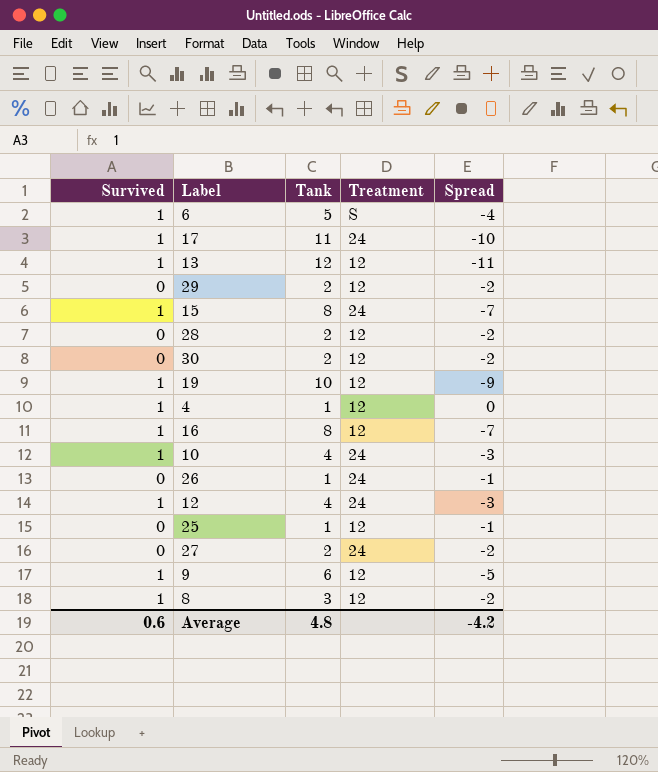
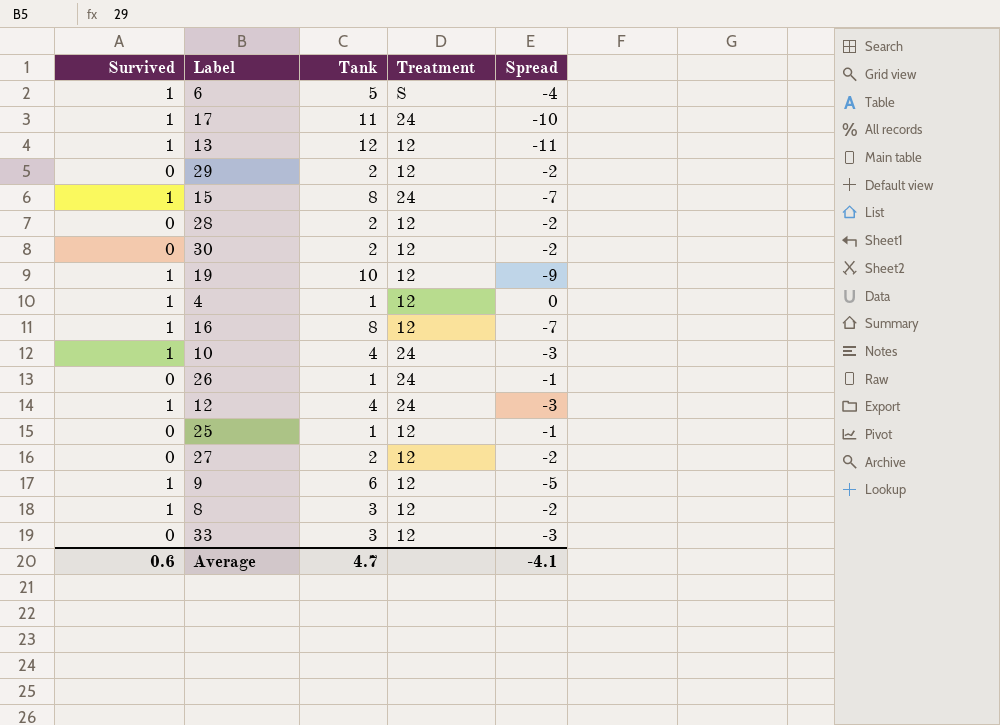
27 | Treatment: 24 -> 12
row 33: none -> 0 | 3 | 12 | -3
Average | Tank: 4.8 -> 4.7
Average | Spread: -4.2 -> -4.1

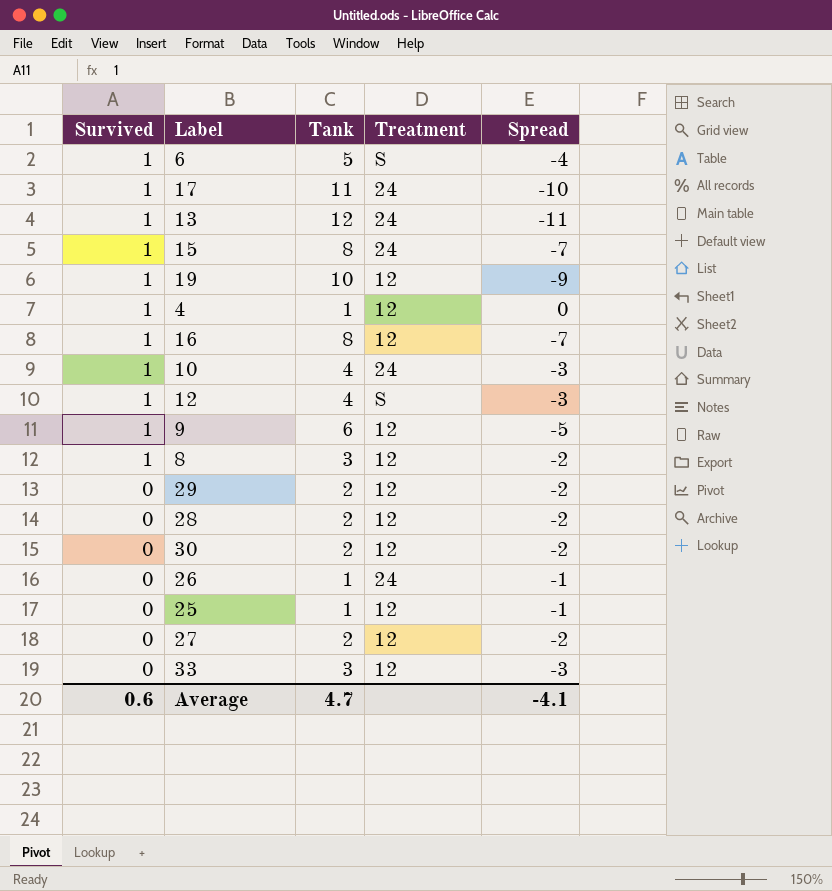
row order: none -> Survived descending
13 | Treatment: 12 -> 24
12 | Treatment: 24 -> S

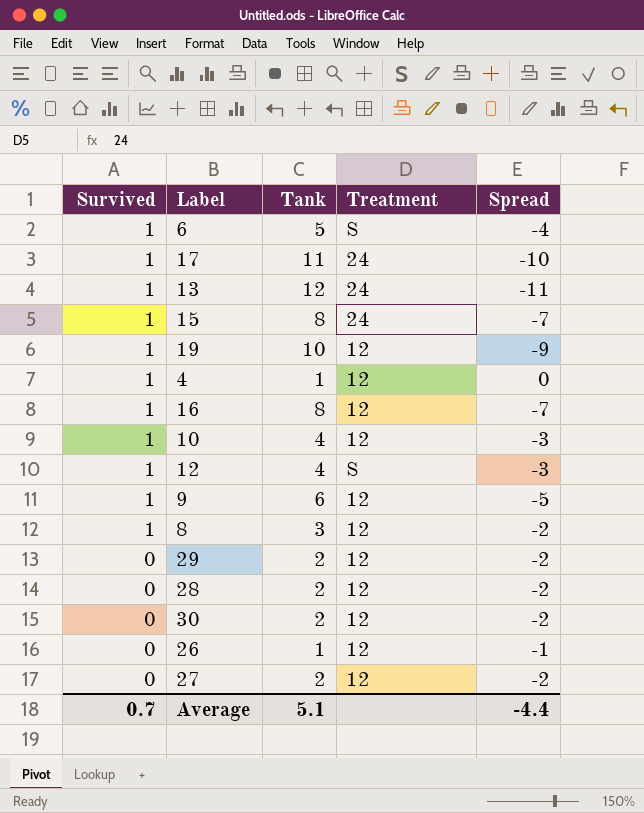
row 25: 0 | 1 | 12 | -1 -> none
row 33: 0 | 3 | 12 | -3 -> none
10 | Treatment: 24 -> 12
26 | Treatment: 24 -> 12
Average | Survived: 0.6 -> 0.7
Average | Tank: 4.7 -> 5.1
Average | Spread: -4.1 -> -4.4

